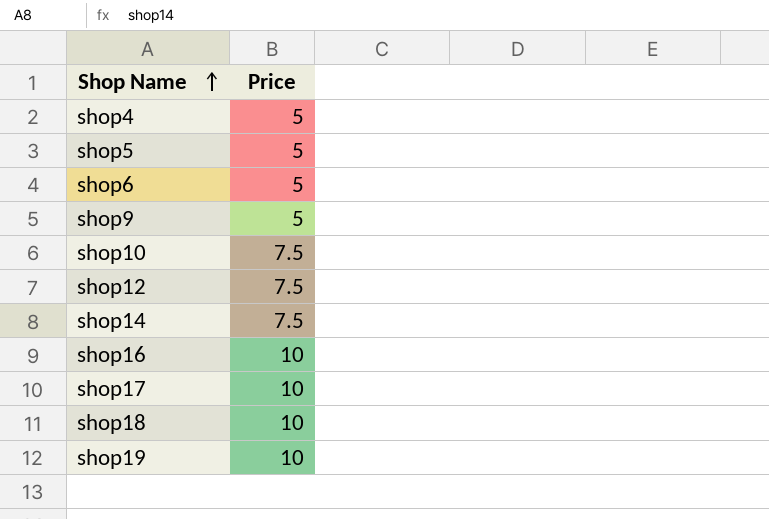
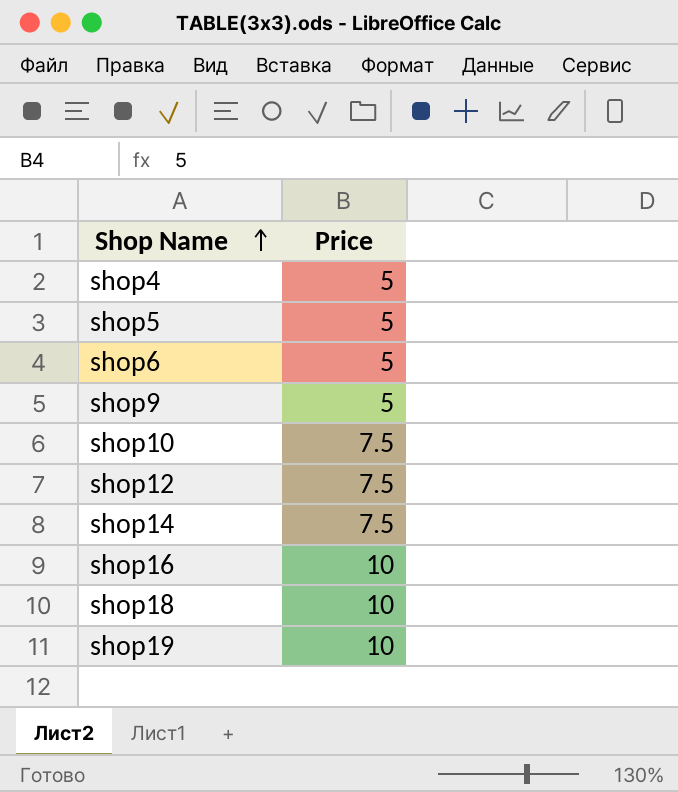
row shop17: 10 -> none

